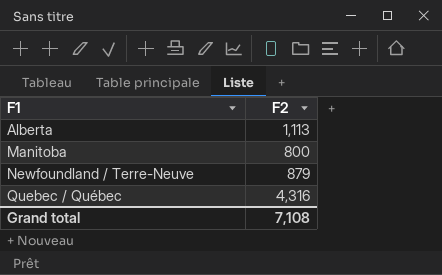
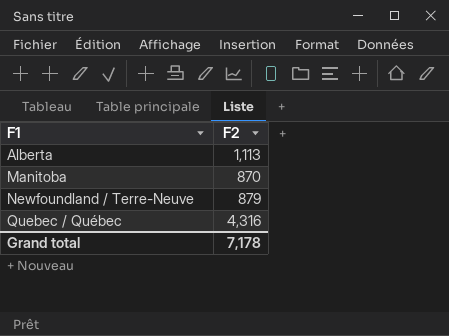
Manitoba | F2: 800 -> 870
Grand total | F2: 7,108 -> 7,178

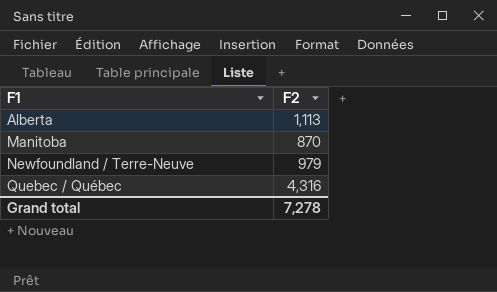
Newfoundland / Terre-Neuve | F2: 879 -> 979
Grand total | F2: 7,178 -> 7,278

